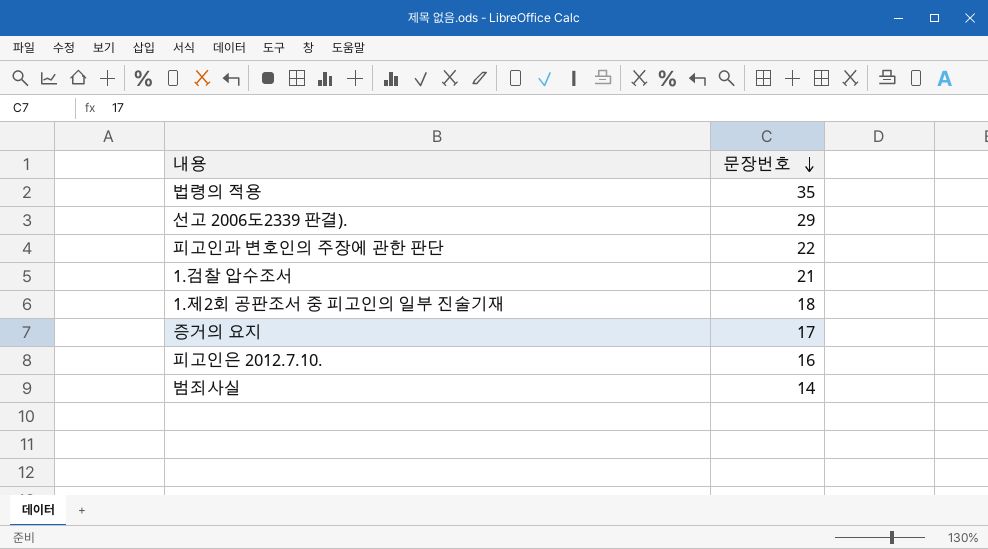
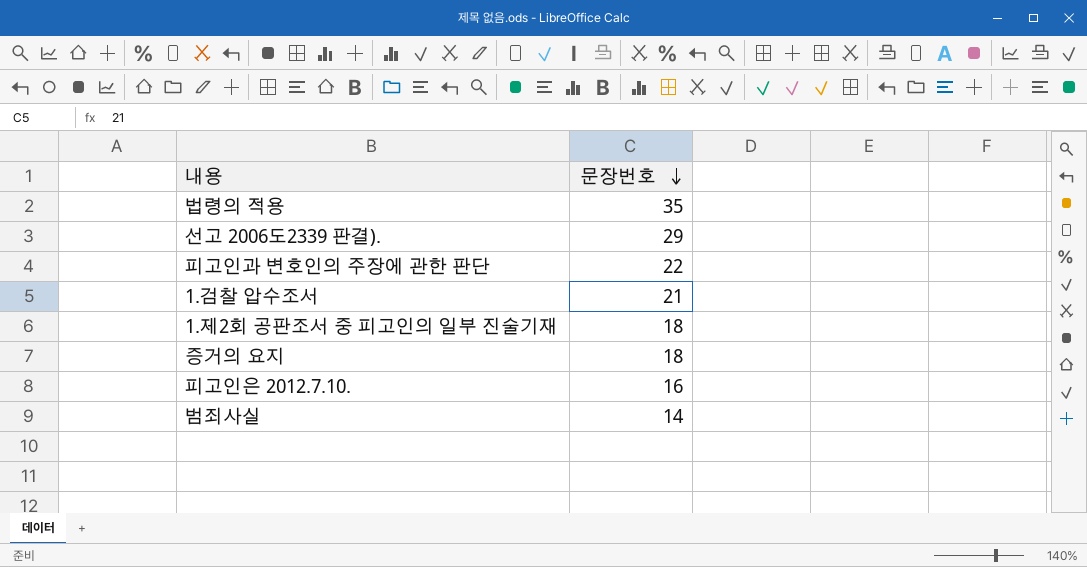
증거의 요지 | 문장번호: 17 -> 18

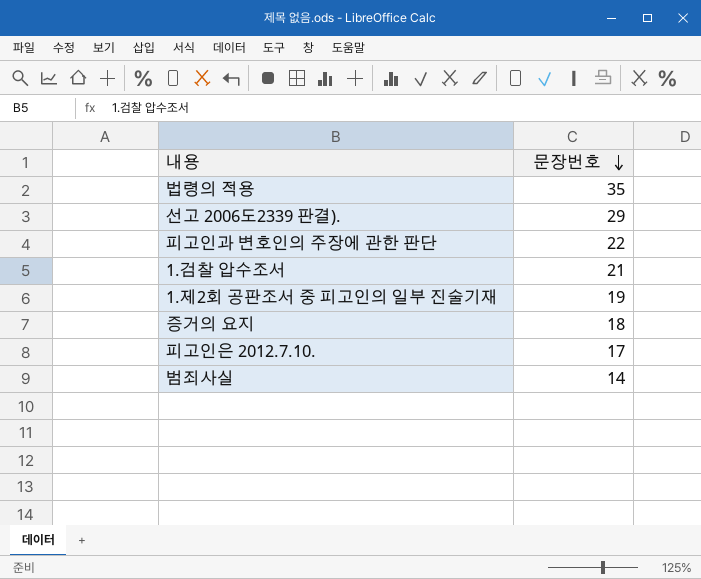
1.제2회 공판조서 중 피고인의 일부 진술기재 | 문장번호: 18 -> 19
피고인은 2012.7.10. | 문장번호: 16 -> 17

